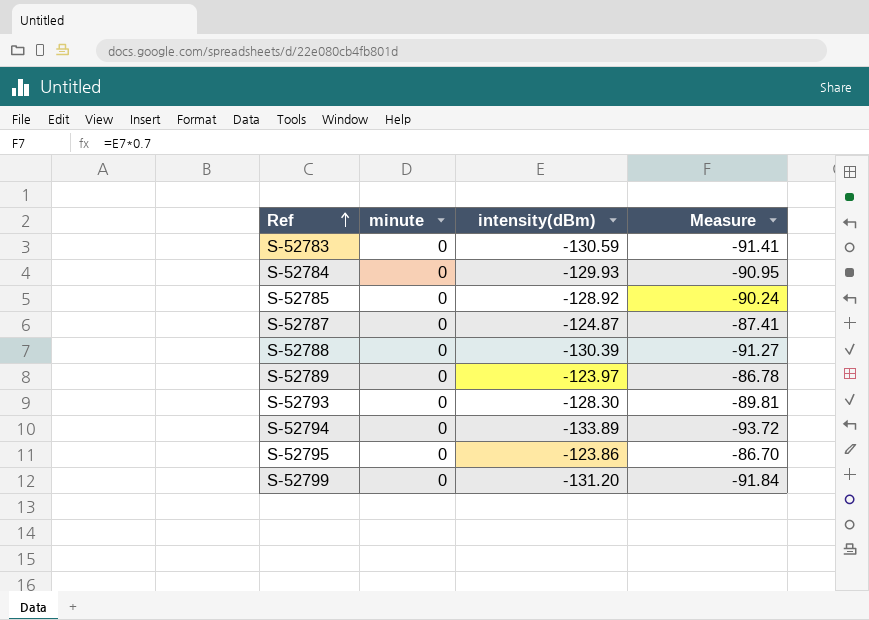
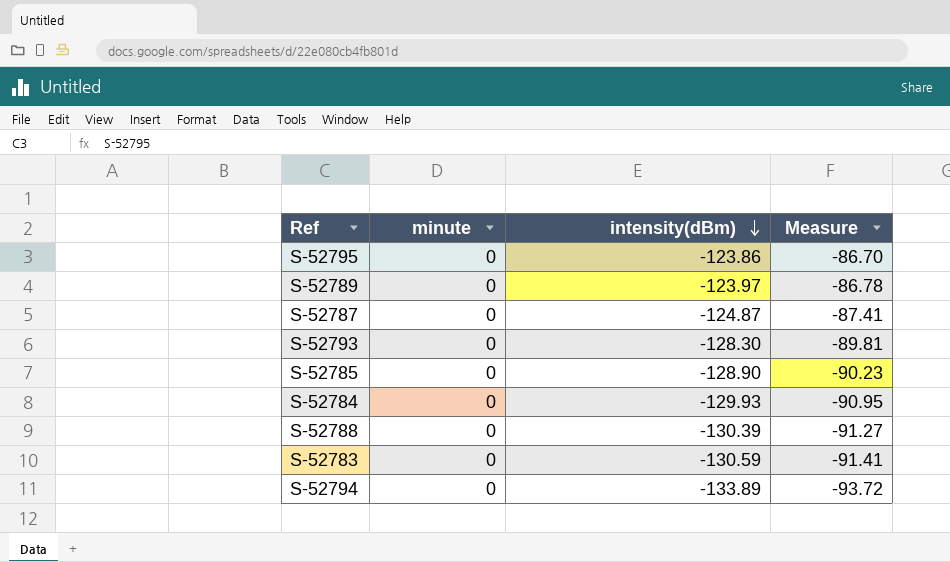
row order: Ref ascending -> intensity(dBm) descending
row S-52799: 0 | -131.20 | -91.84 -> none
S-52785 | intensity(dBm): -128.92 -> -128.90
S-52785 | Measure: -90.24 -> -90.23

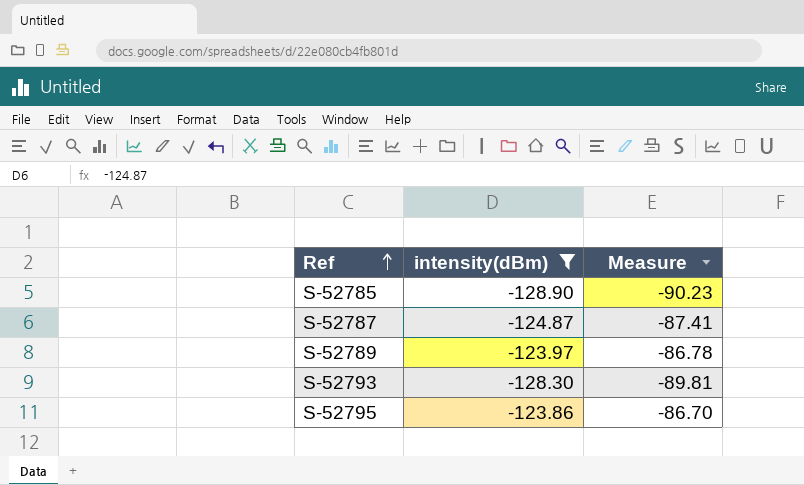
filter: none -> intensity(dBm) >= -128.90
row order: intensity(dBm) descending -> Ref ascending
column minute | position: 2 -> none

